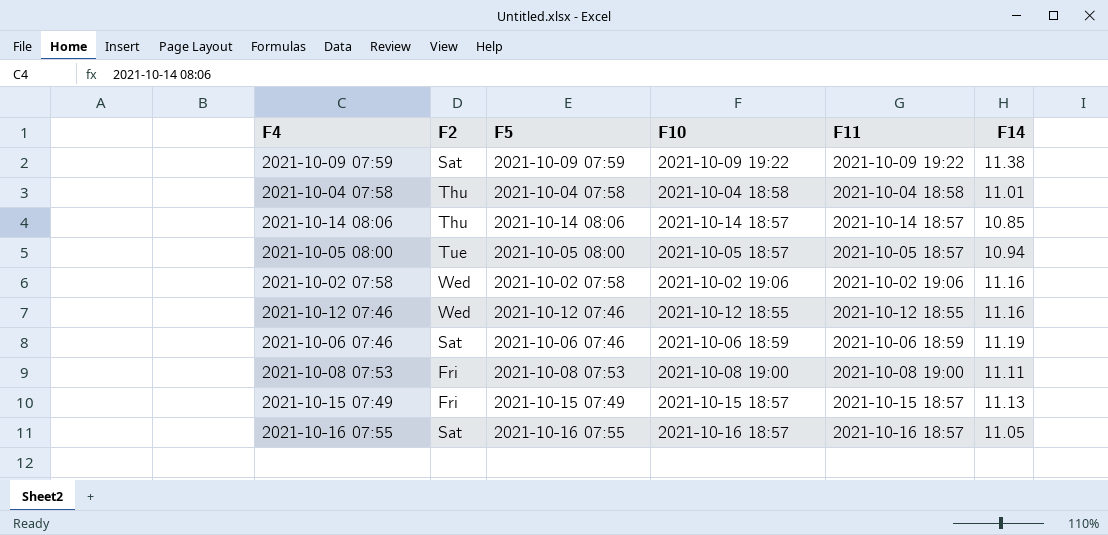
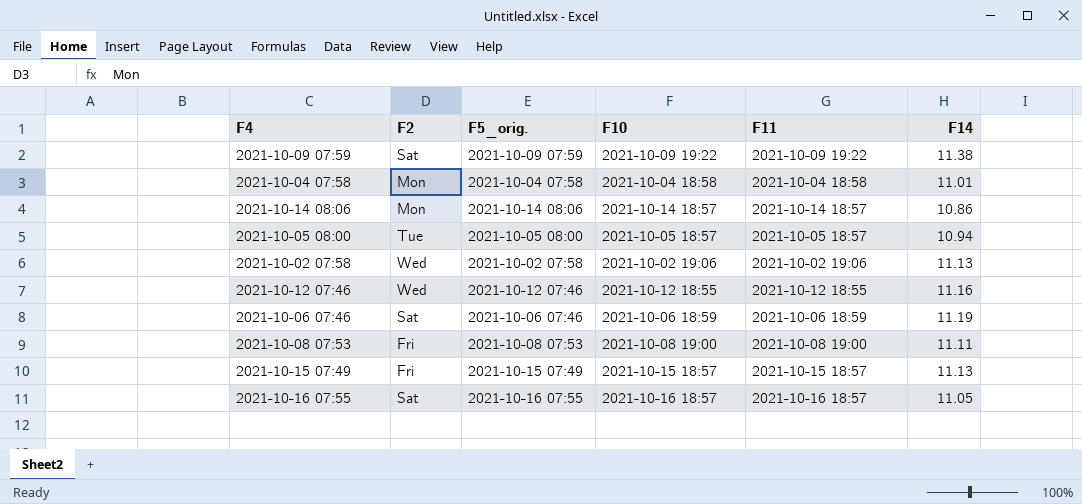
column name: F5 -> F5_orig.
2021-10-04 07:58 | F2: Thu -> Mon
2021-10-14 08:06 | F2: Thu -> Mon
2021-10-14 08:06 | F14: 10.85 -> 10.86
2021-10-02 07:58 | F14: 11.16 -> 11.13

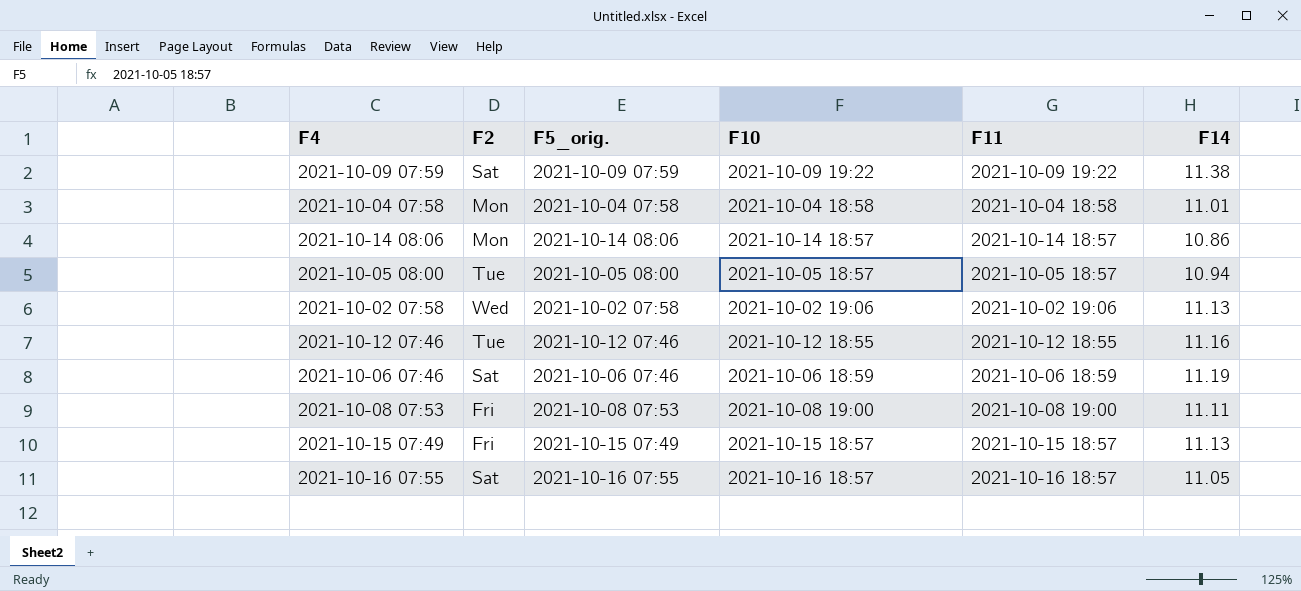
2021-10-12 07:46 | F2: Wed -> Tue

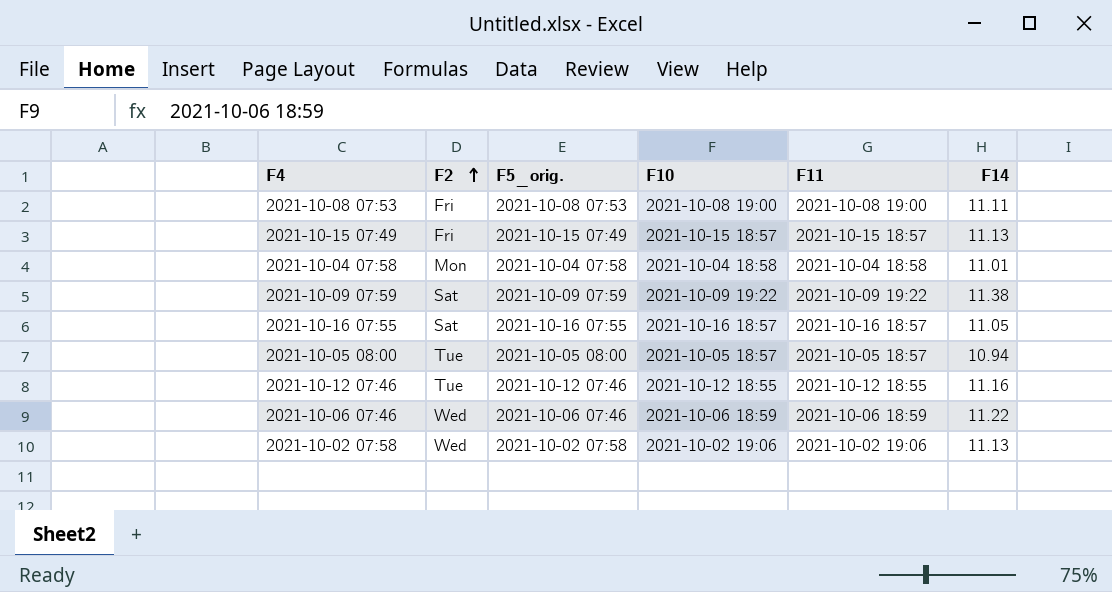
row order: none -> F2 ascending
row 2021-10-14 08:06: Mon | 2021-10-14 08:06 | 2021-10-14 18:57 | 2021-10-14 18:57 | 10.86 -> none
2021-10-06 07:46 | F2: Sat -> Wed
2021-10-06 07:46 | F14: 11.19 -> 11.22

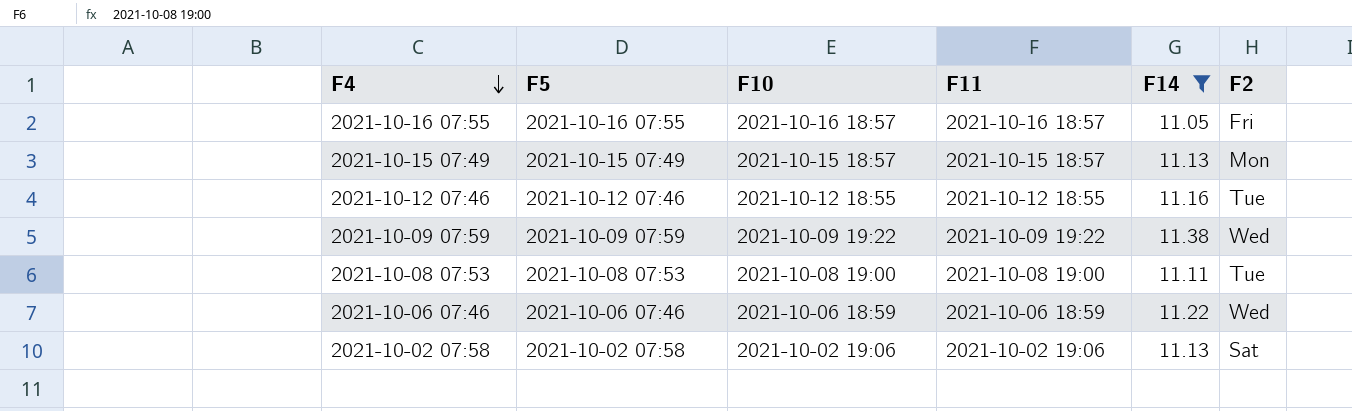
filter: none -> F14 >= 11.05
row order: F2 ascending -> F4 descending
column name: F5_orig. -> F5
column F2 | position: 2 -> 6
2021-10-16 07:55 | F2: Sat -> Fri
2021-10-15 07:49 | F2: Fri -> Mon
2021-10-09 07:59 | F2: Sat -> Wed
2021-10-08 07:53 | F2: Fri -> Tue
2021-10-02 07:58 | F2: Wed -> Sat

